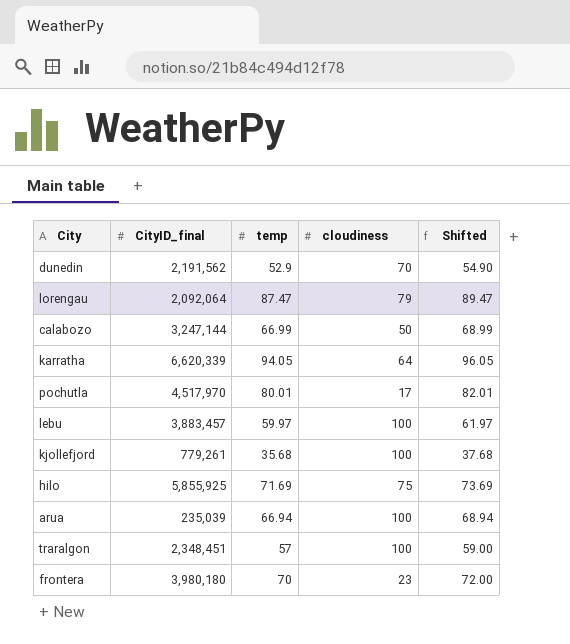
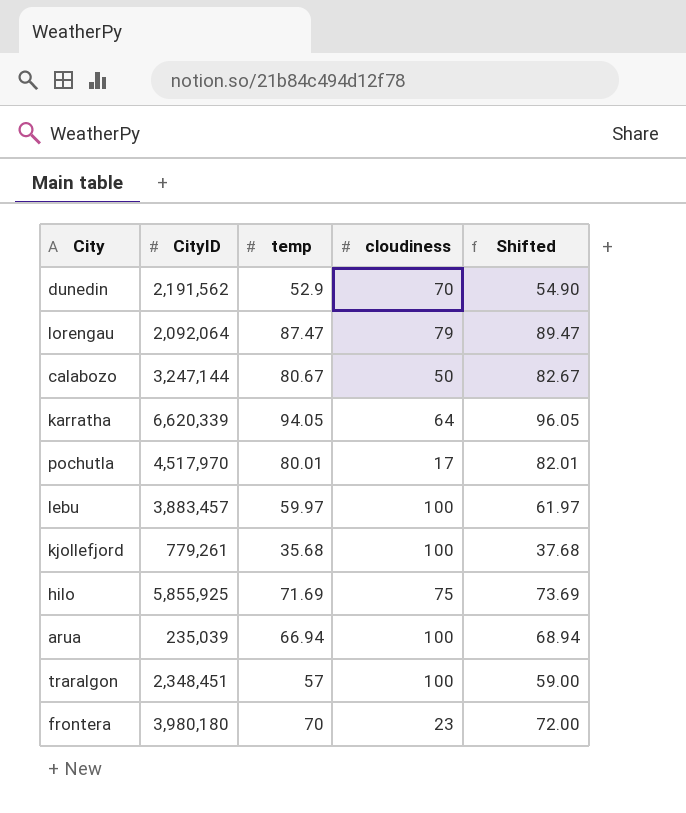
column name: CityID_final -> CityID
calabozo | temp: 66.99 -> 80.67
calabozo | Shifted: 68.99 -> 82.67

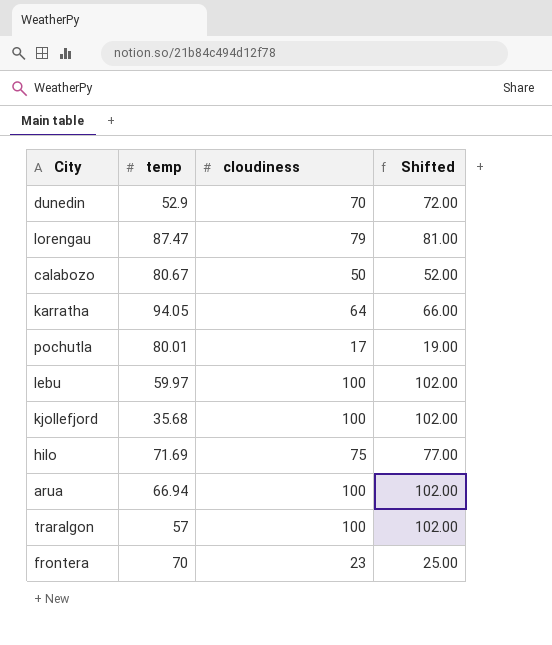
column CityID | position: 2 -> none
column Shifted | formula: [temp] + 2 -> [cloudiness] + 2

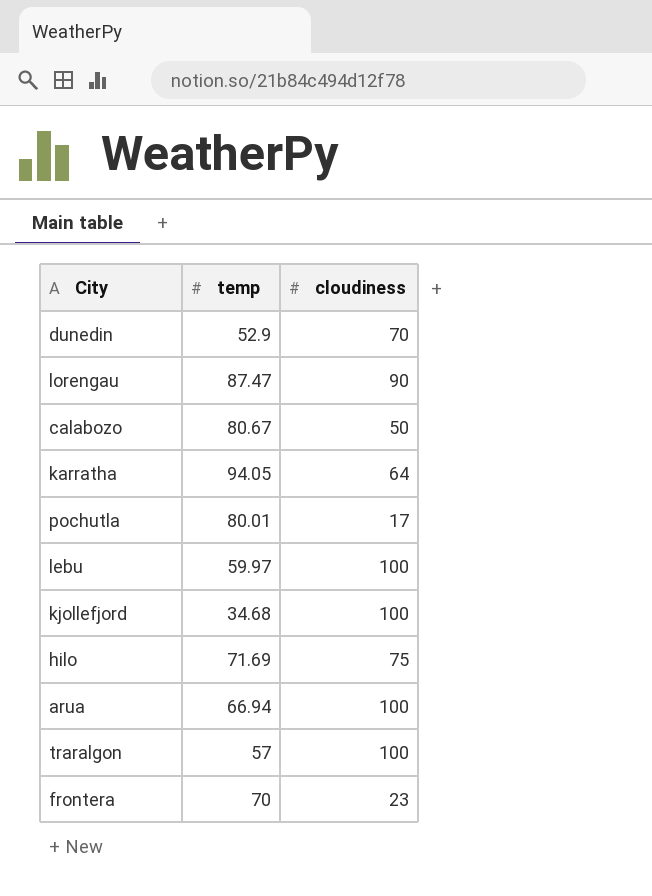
column Shifted | formula: [cloudiness] + 2 -> none
lorengau | cloudiness: 79 -> 90
kjollefjord | temp: 35.68 -> 34.68

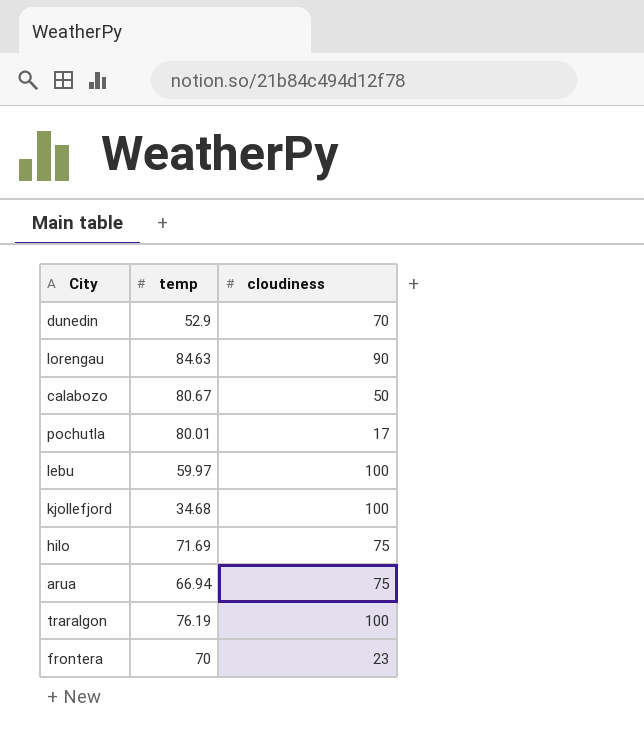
row karratha: 94.05 | 64 -> none
lorengau | temp: 87.47 -> 84.63
arua | cloudiness: 100 -> 75
traralgon | temp: 57 -> 76.19

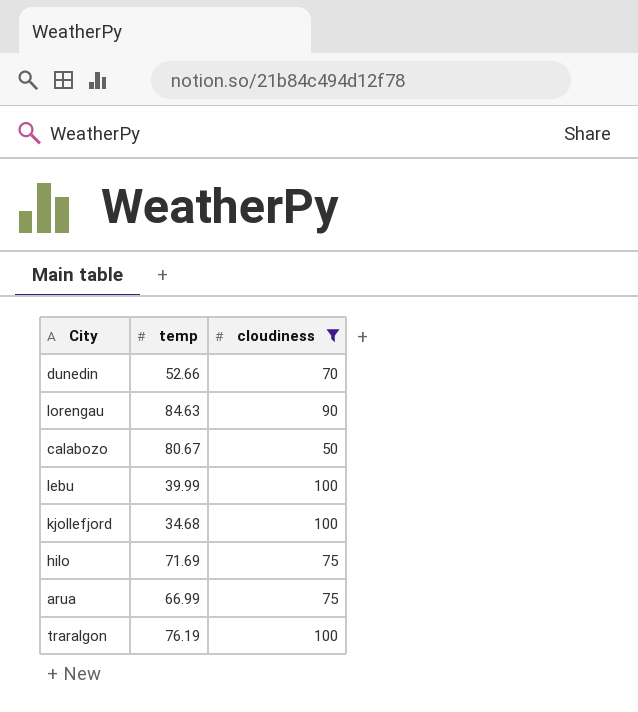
filter: none -> cloudiness >= 50
dunedin | temp: 52.9 -> 52.66
lebu | temp: 59.97 -> 39.99
arua | temp: 66.94 -> 66.99

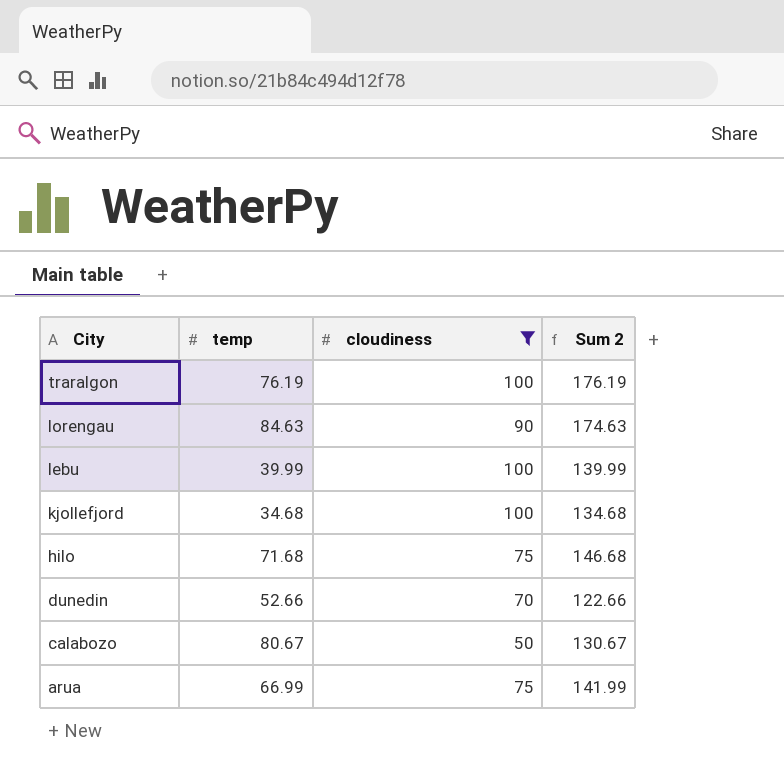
row order: none -> City descending
column Sum 2 | formula: none -> [temp] + [cloudiness]
hilo | temp: 71.69 -> 71.68

